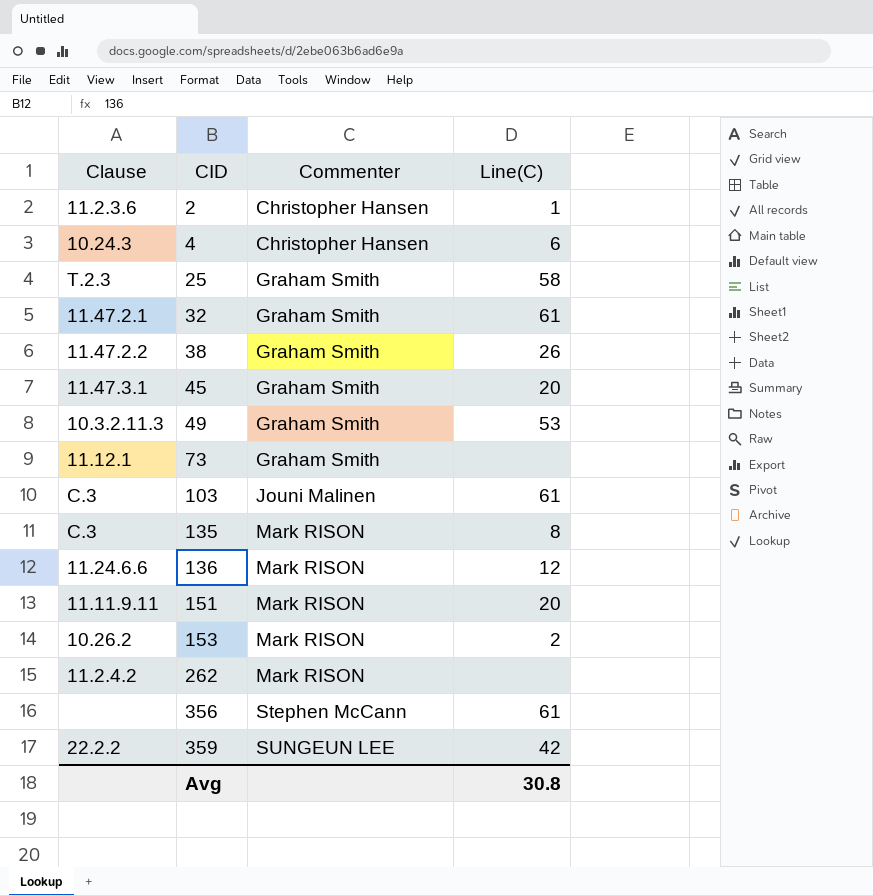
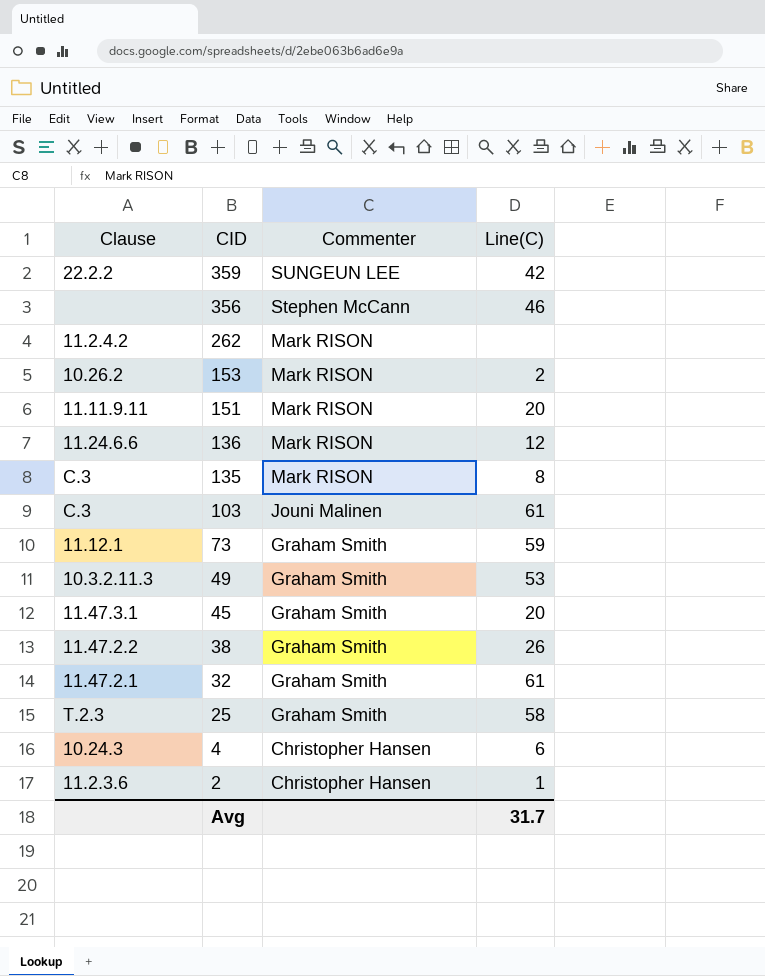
row order: CID ascending -> CID descending
356 | Line(C): 61 -> 46
73 | Line(C): none -> 59
Avg | Line(C): 30.8 -> 31.7

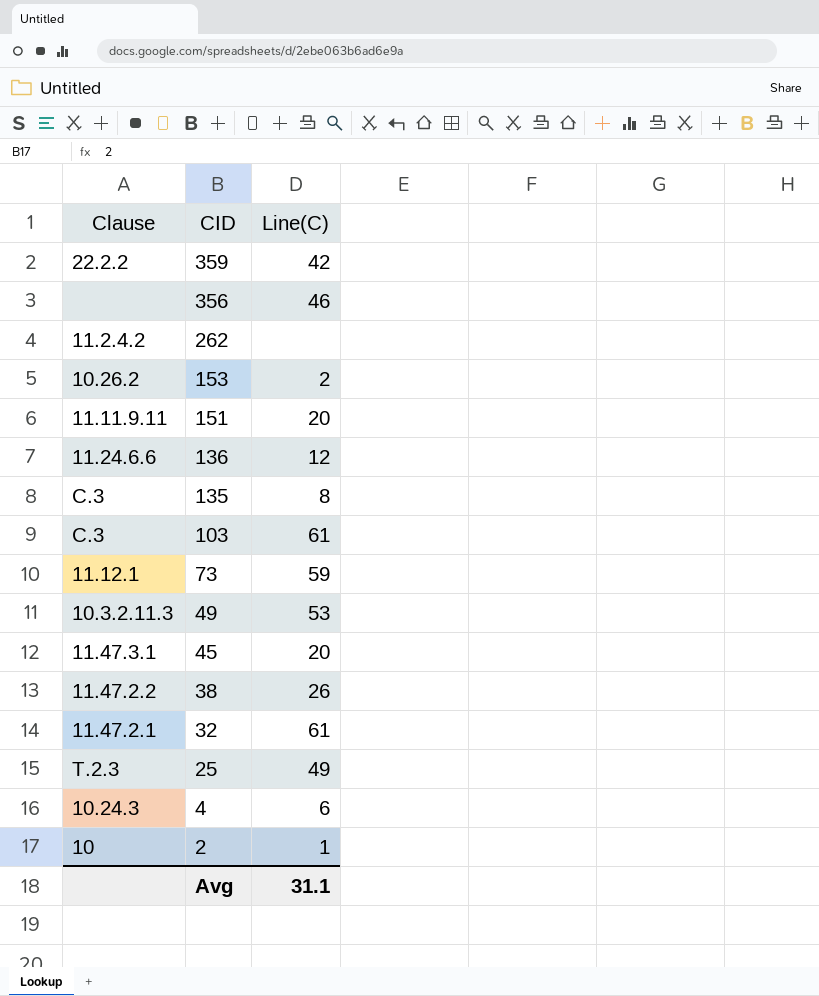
column Commenter | position: 3 -> none
25 | Line(C): 58 -> 49
2 | Clause: 11.2.3.6 -> 10
Avg | Line(C): 31.7 -> 31.1

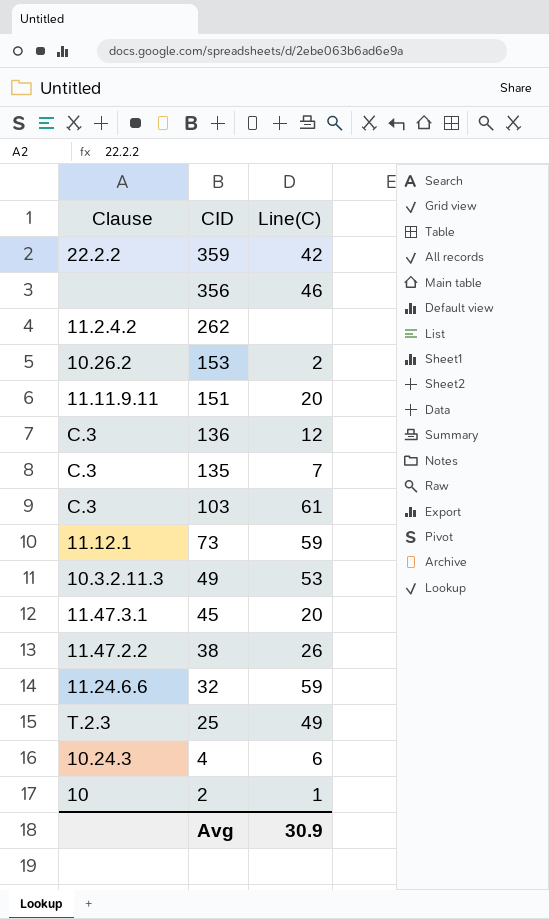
136 | Clause: 11.24.6.6 -> C.3
135 | Line(C): 8 -> 7
32 | Clause: 11.47.2.1 -> 11.24.6.6
32 | Line(C): 61 -> 59
Avg | Line(C): 31.1 -> 30.9

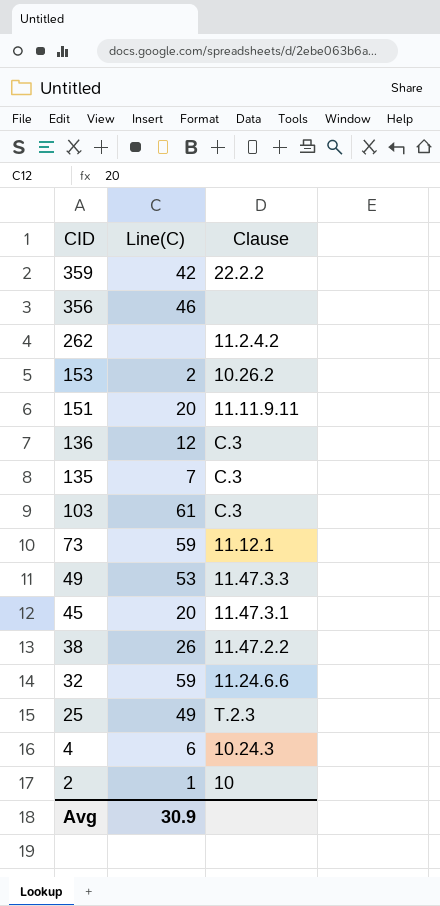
column Clause | position: 1 -> 3
49 | Clause: 10.3.2.11.3 -> 11.47.3.3

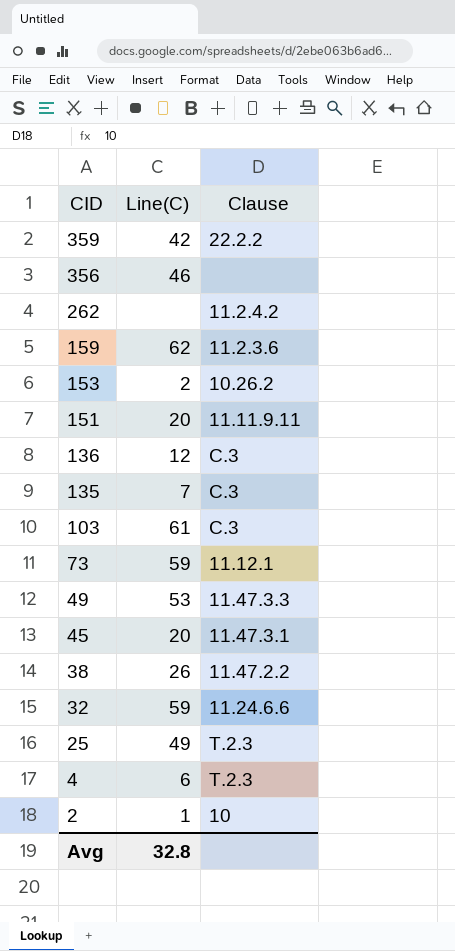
row 159: none -> 62 | 11.2.3.6
4 | Clause: 10.24.3 -> T.2.3
Avg | Line(C): 30.9 -> 32.8

